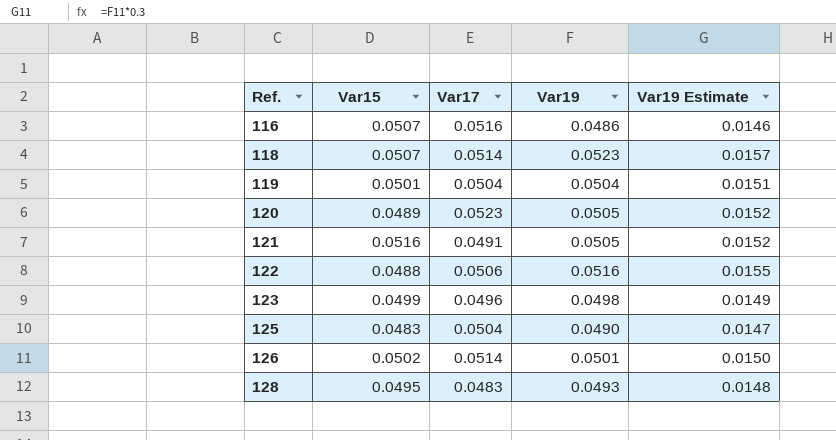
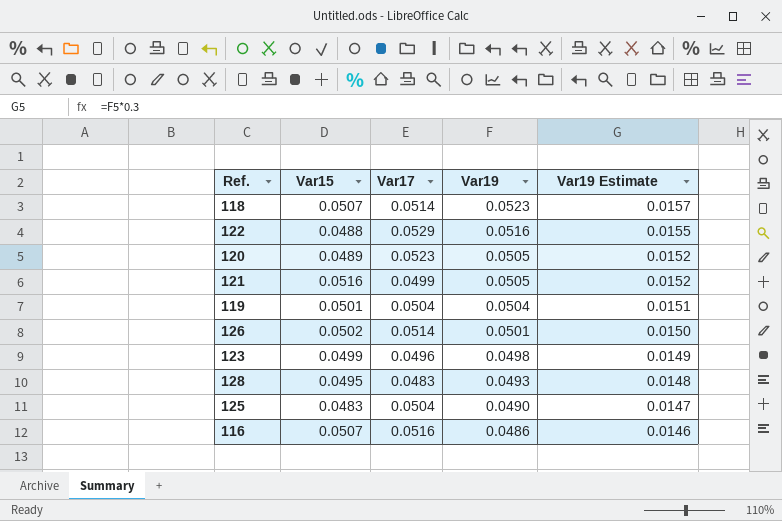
row order: Ref. ascending -> Var19 descending
122 | Var17: 0.0506 -> 0.0529
121 | Var17: 0.0491 -> 0.0499

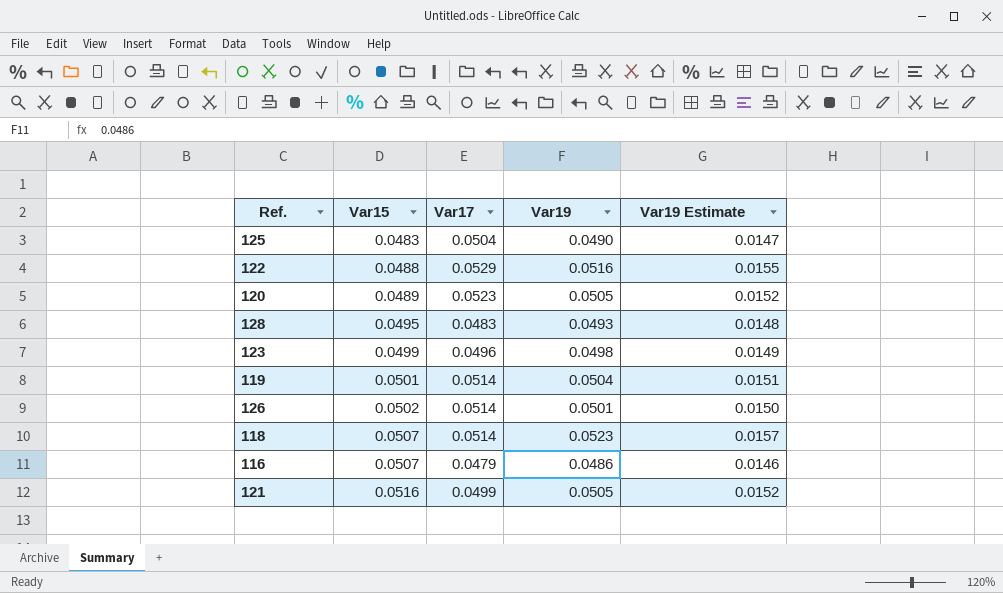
row order: Var19 descending -> Var15 ascending
119 | Var17: 0.0504 -> 0.0514
116 | Var17: 0.0516 -> 0.0479

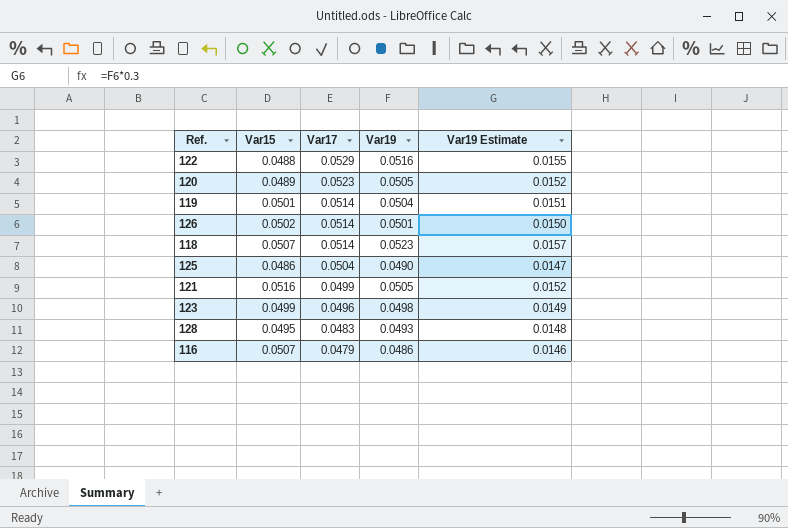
row order: Var15 ascending -> Var17 descending
125 | Var15: 0.0483 -> 0.0486

